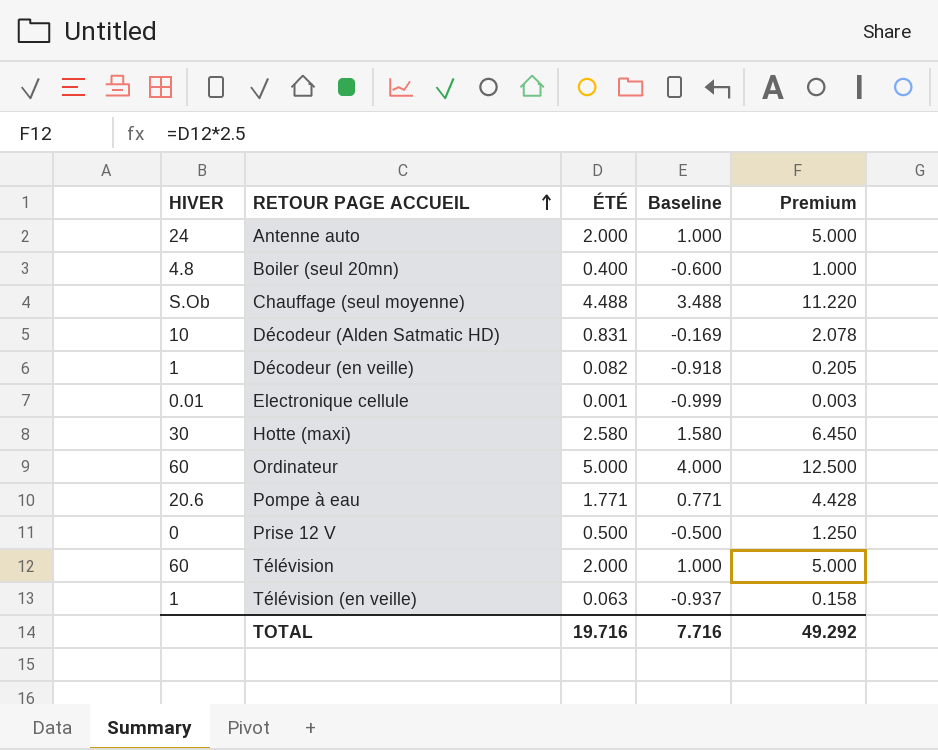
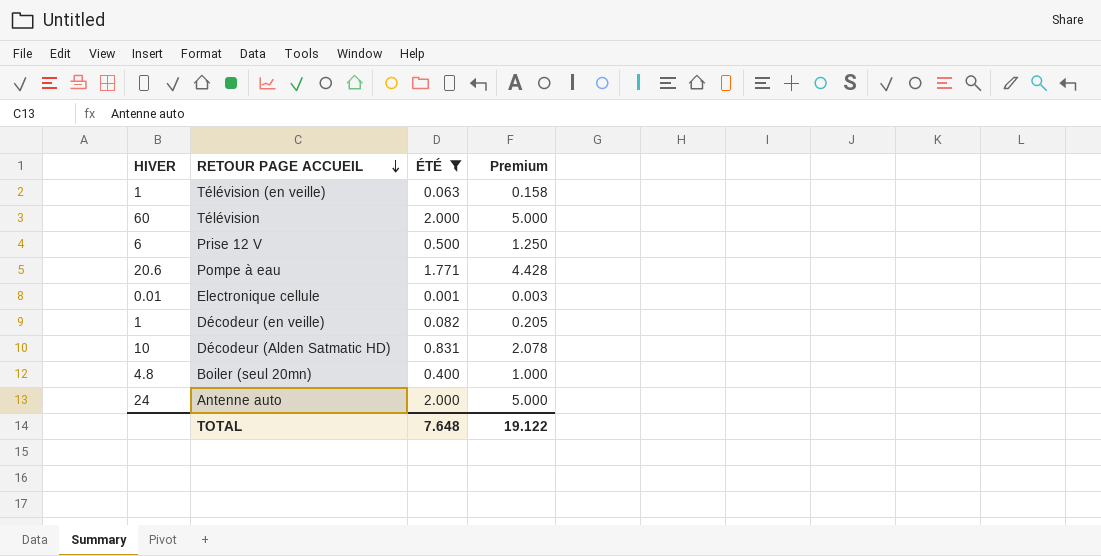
filter: none -> ÉTÉ <= 2.000
row order: RETOUR PAGE ACCUEIL ascending -> RETOUR PAGE ACCUEIL descending
column Baseline | formula: [ÉTÉ] - 1 -> none
Prise 12 V | HIVER: 0 -> 6
TOTAL | ÉTÉ: 19.716 -> 7.648
TOTAL | Premium: 49.292 -> 19.122

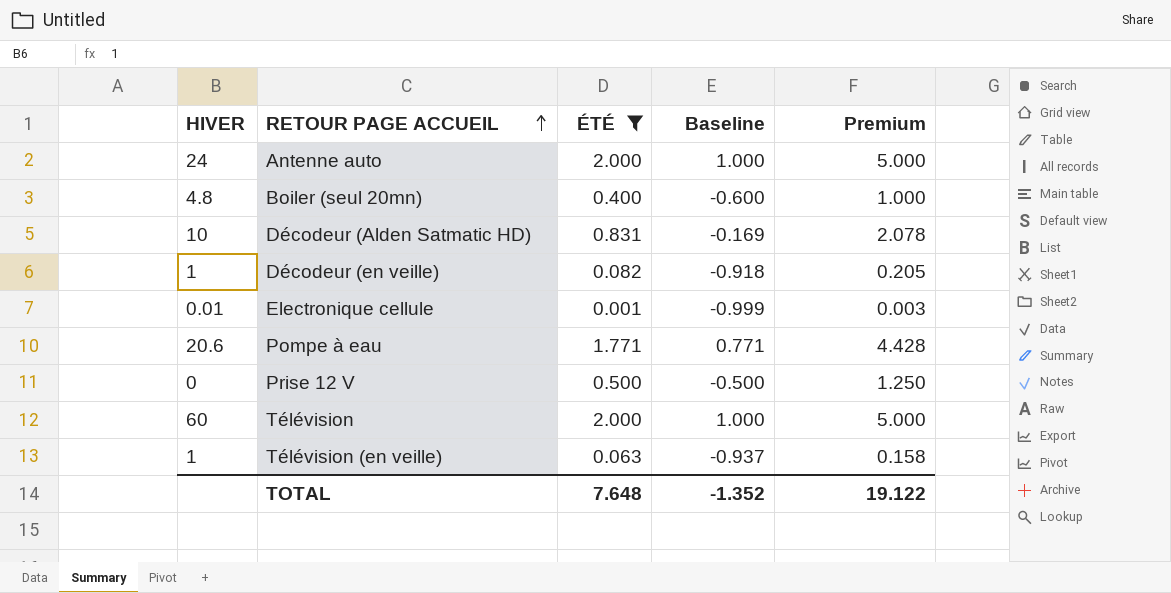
row order: RETOUR PAGE ACCUEIL descending -> RETOUR PAGE ACCUEIL ascending
column Baseline | formula: none -> [ÉTÉ] - 1
Prise 12 V | HIVER: 6 -> 0

